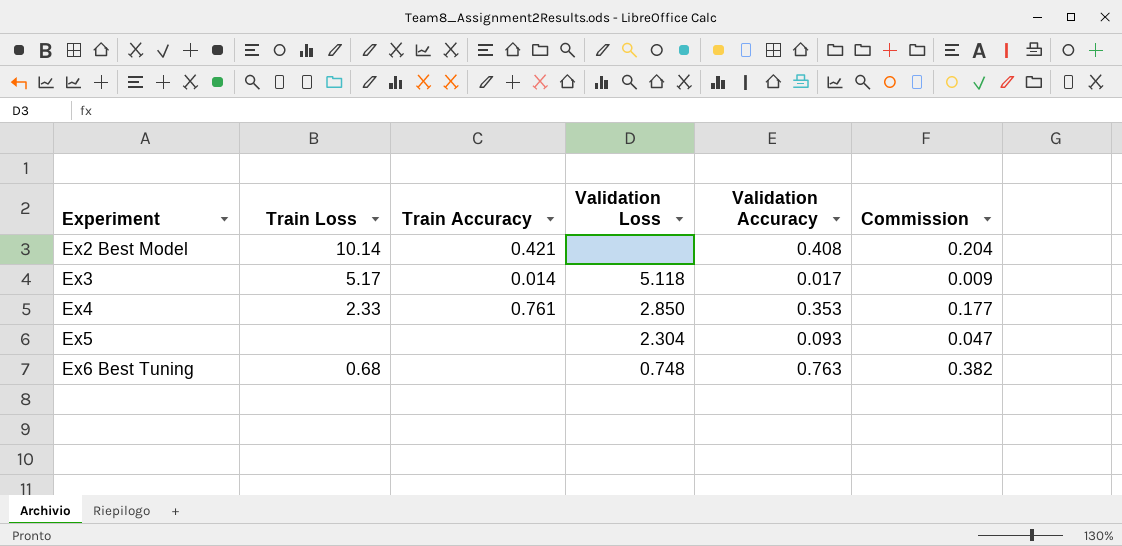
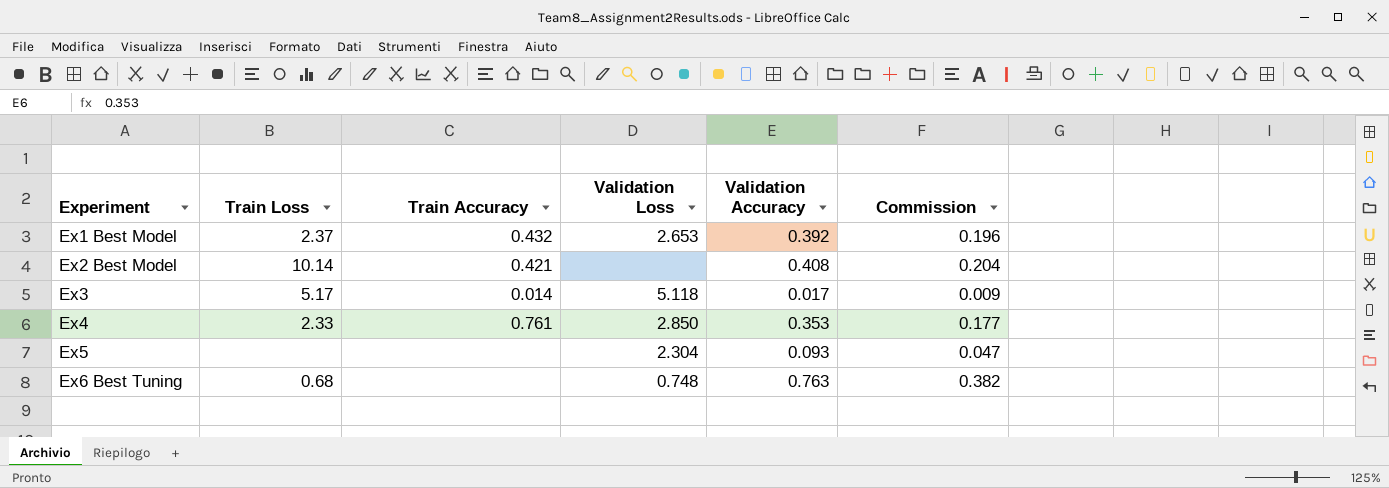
row Ex1 Best Model: none -> 2.37 | 0.432 | 2.653 | 0.392 | 0.196

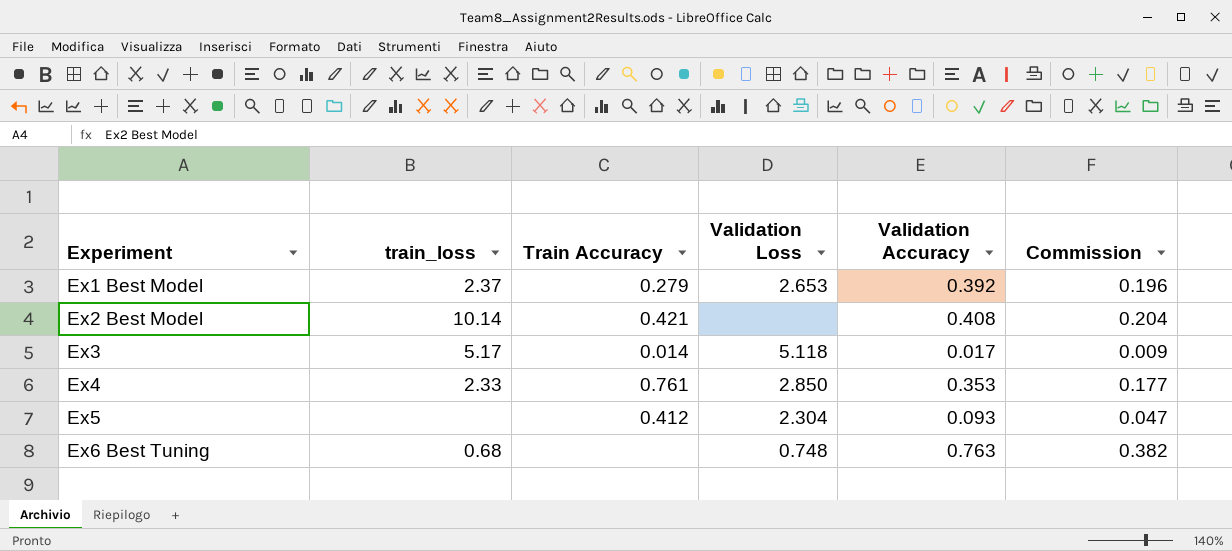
column name: Train Loss -> train_loss
Ex1 Best Model | Train Accuracy: 0.432 -> 0.279
Ex5 | Train Accuracy: none -> 0.412

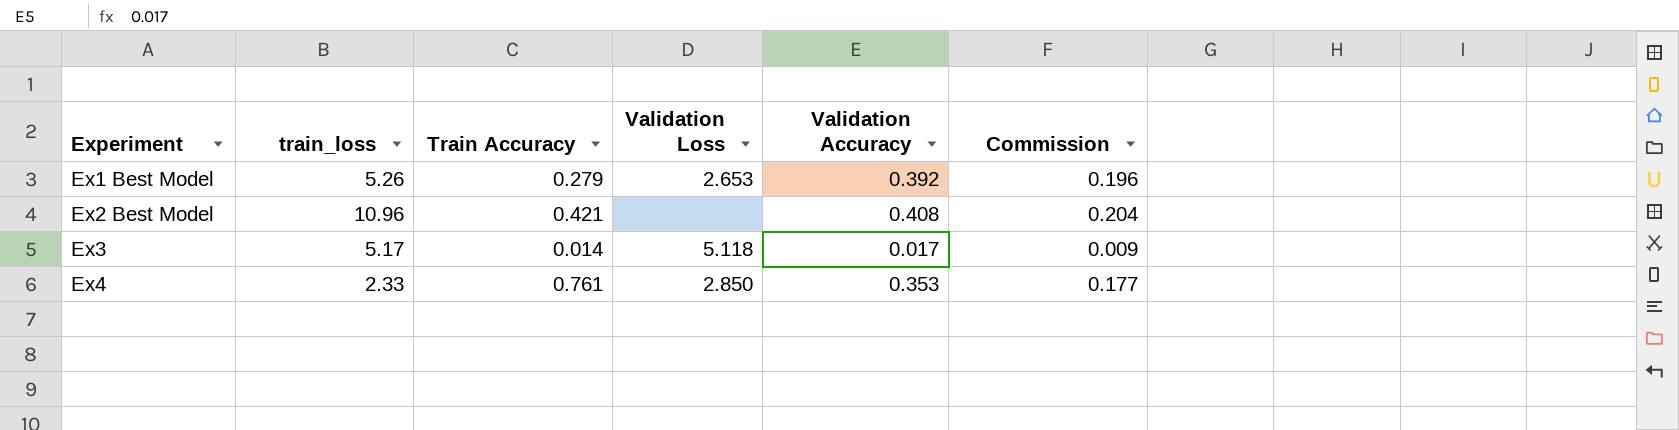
row Ex5: none | 0.412 | 2.304 | 0.093 | 0.047 -> none
row Ex6 Best Tuning: 0.68 | none | 0.748 | 0.763 | 0.382 -> none
Ex1 Best Model | train_loss: 2.37 -> 5.26
Ex2 Best Model | train_loss: 10.14 -> 10.96

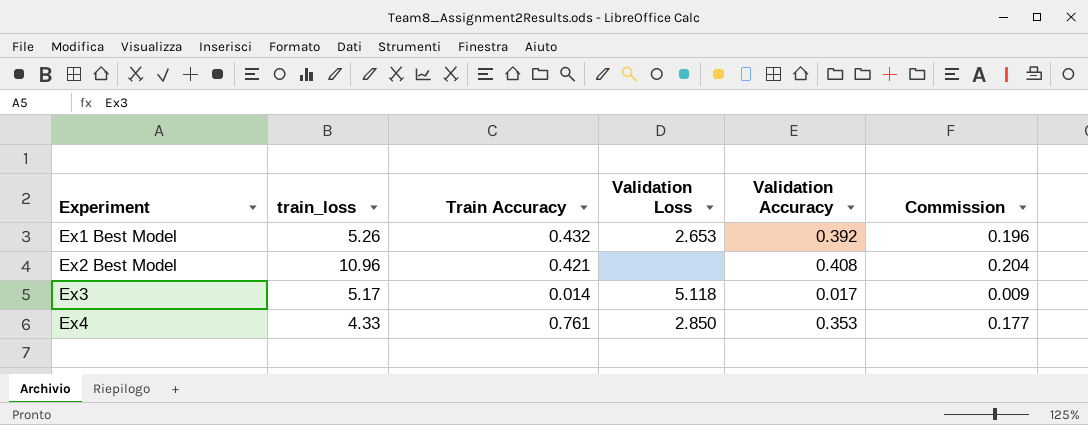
Ex1 Best Model | Train Accuracy: 0.279 -> 0.432
Ex4 | train_loss: 2.33 -> 4.33

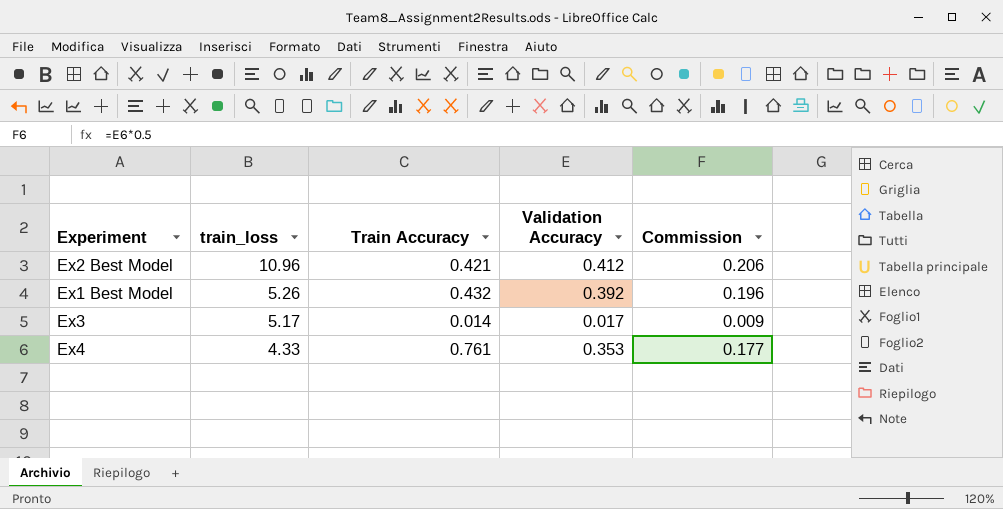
row order: Experiment ascending -> train_loss descending
column Validation Loss | position: 4 -> none
Ex2 Best Model | Validation Accuracy: 0.408 -> 0.412
Ex2 Best Model | Commission: 0.204 -> 0.206

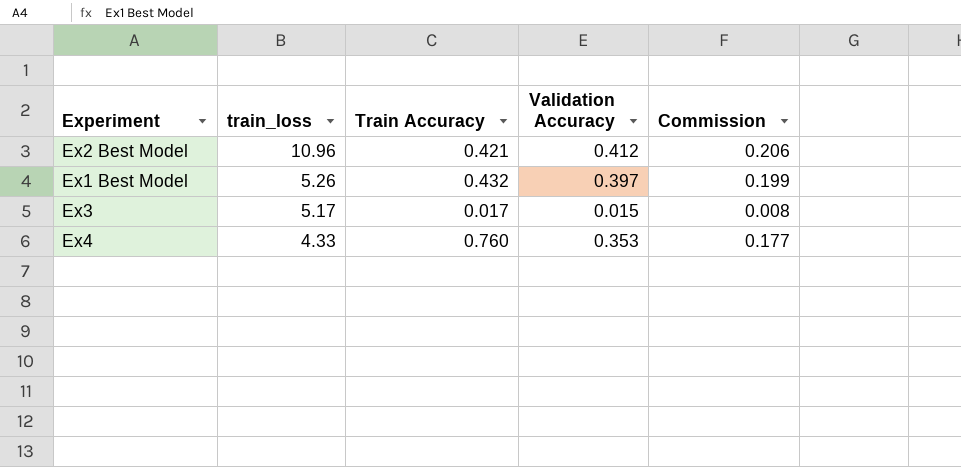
Ex1 Best Model | Validation Accuracy: 0.392 -> 0.397
Ex1 Best Model | Commission: 0.196 -> 0.199
Ex3 | Train Accuracy: 0.014 -> 0.017
Ex3 | Validation Accuracy: 0.017 -> 0.015
Ex3 | Commission: 0.009 -> 0.008
Ex4 | Train Accuracy: 0.761 -> 0.760

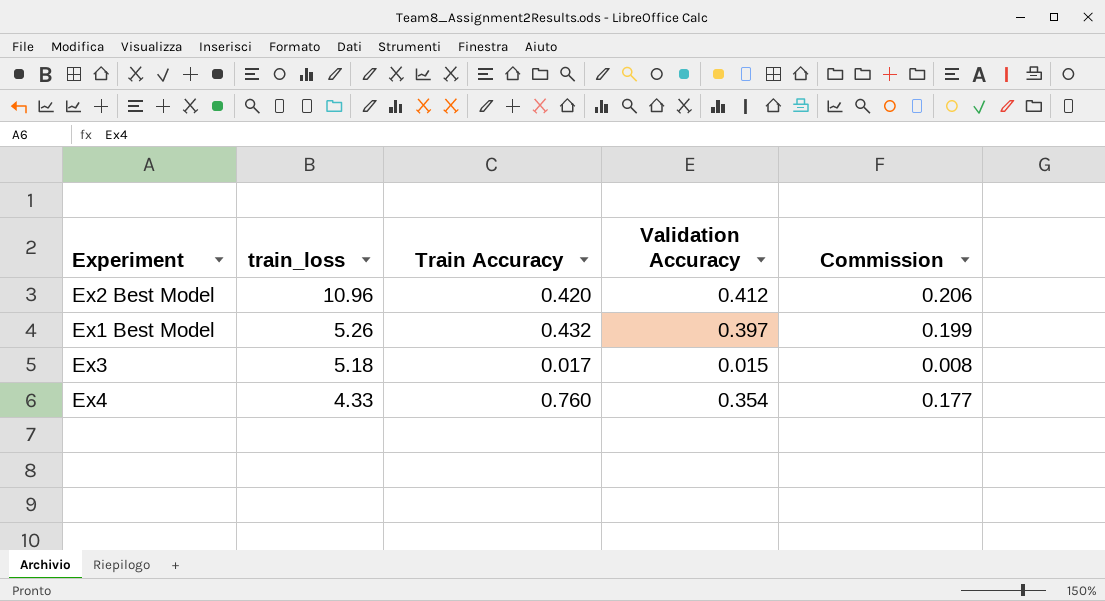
Ex2 Best Model | Train Accuracy: 0.421 -> 0.420
Ex3 | train_loss: 5.17 -> 5.18
Ex4 | Validation Accuracy: 0.353 -> 0.354

